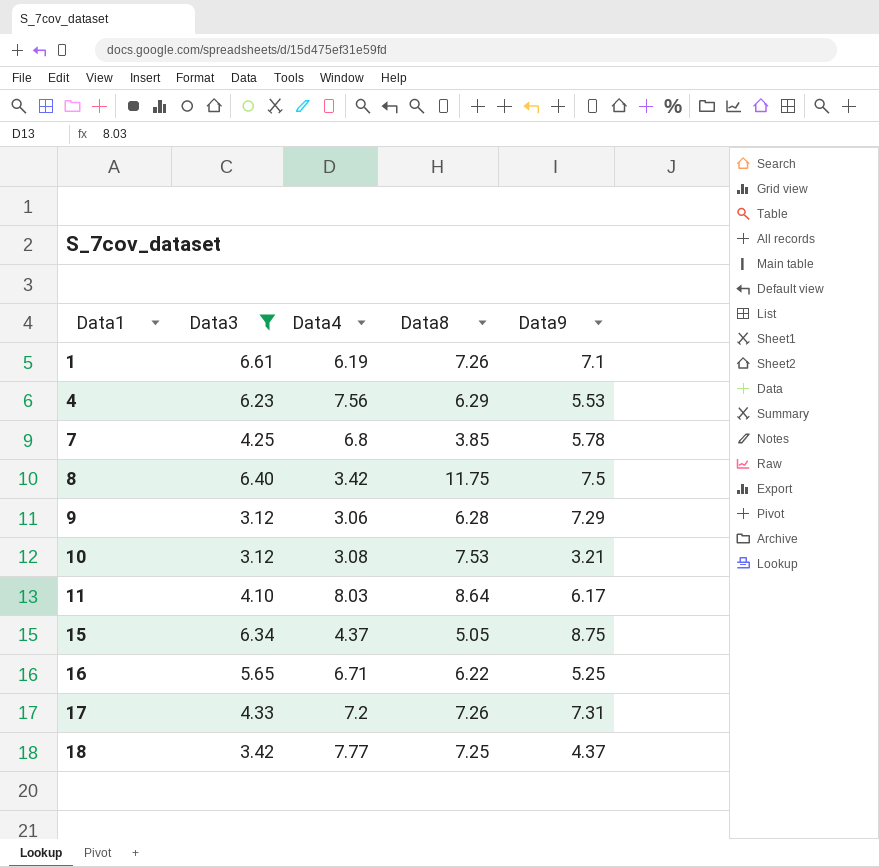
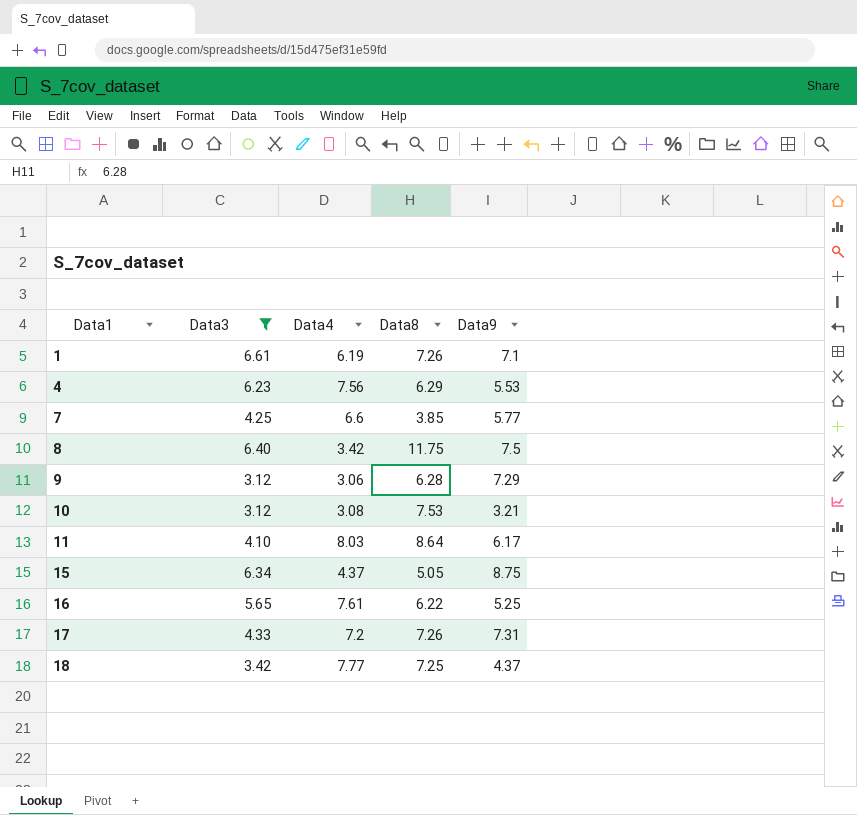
7 | Data4: 6.8 -> 6.6
7 | Data9: 5.78 -> 5.77
16 | Data4: 6.71 -> 7.61

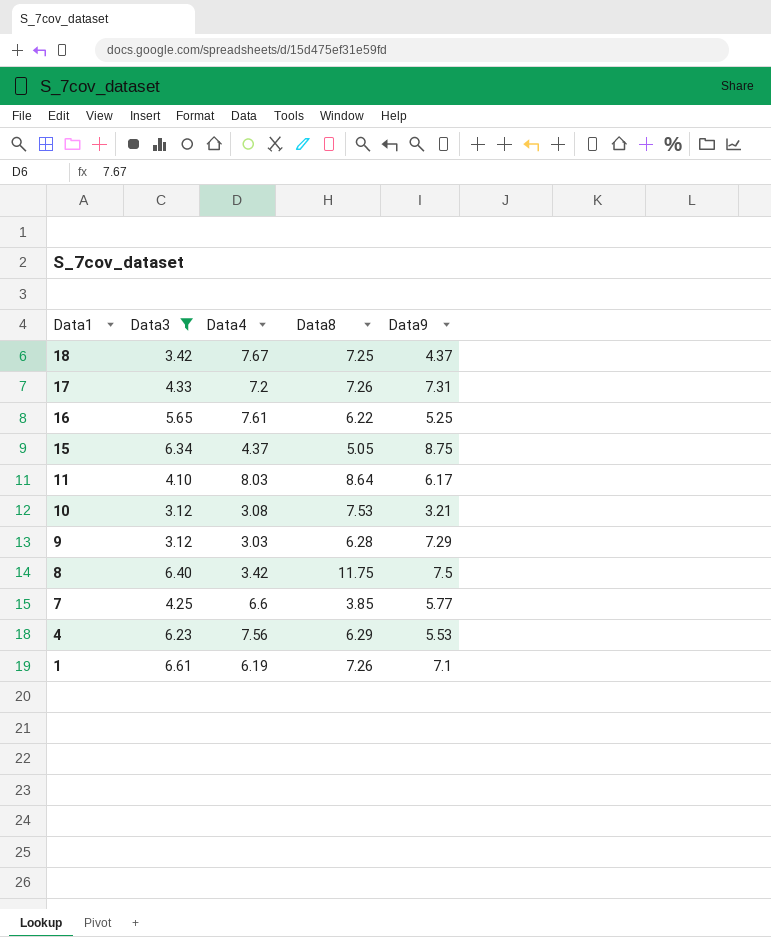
row order: Data1 ascending -> Data1 descending
18 | Data4: 7.77 -> 7.67
9 | Data4: 3.06 -> 3.03

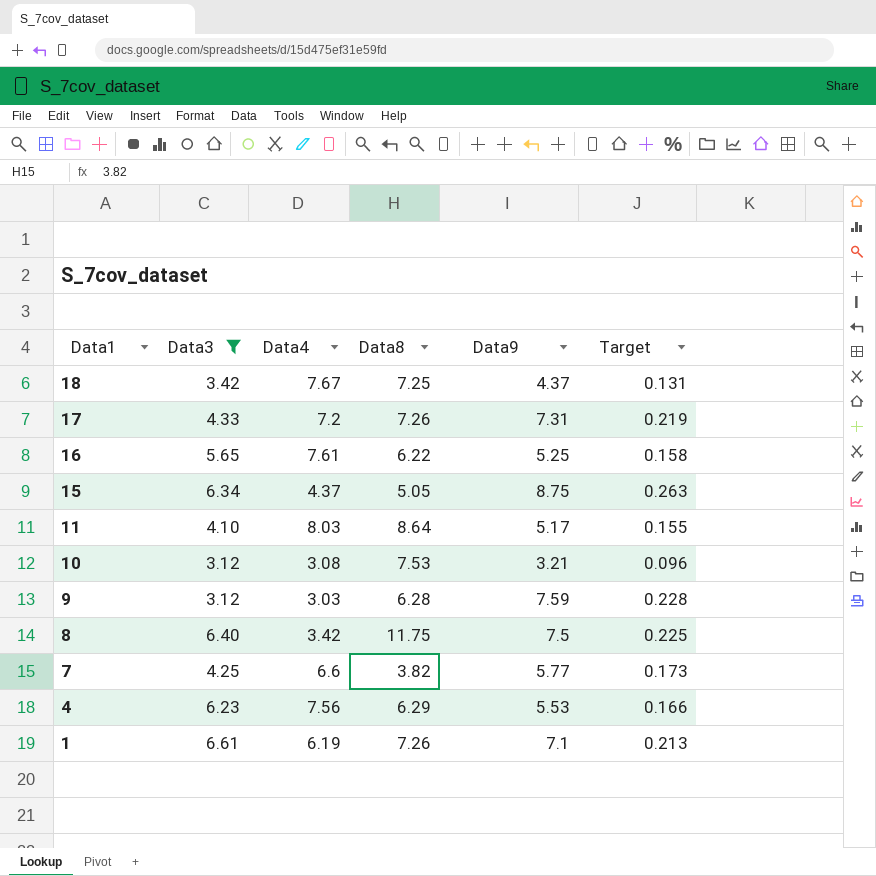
column Target | formula: none -> [Data9] * 0.03
11 | Data9: 6.17 -> 5.17
9 | Data9: 7.29 -> 7.59
7 | Data8: 3.85 -> 3.82

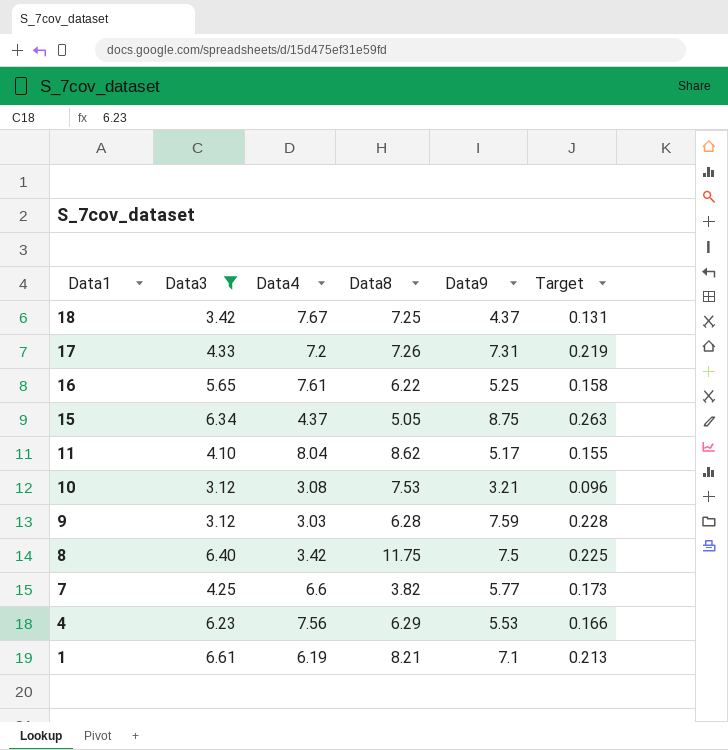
11 | Data4: 8.03 -> 8.04
11 | Data8: 8.64 -> 8.62
1 | Data8: 7.26 -> 8.21

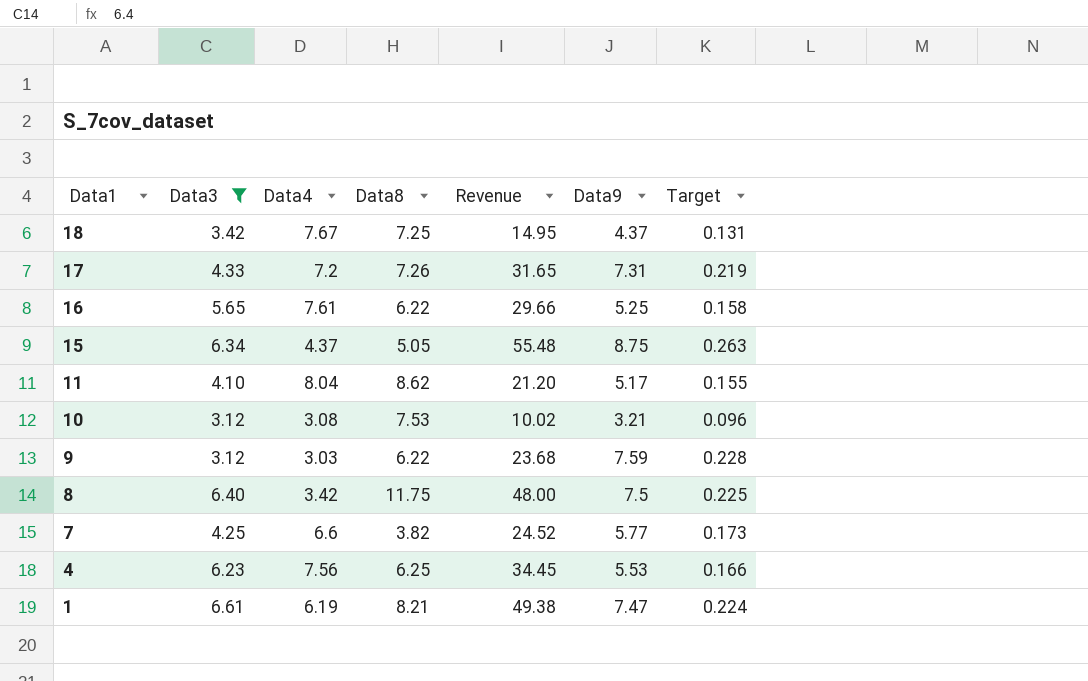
column Revenue | formula: none -> [Data3] * [Data9]
9 | Data8: 6.28 -> 6.22
4 | Data8: 6.29 -> 6.25
1 | Data9: 7.1 -> 7.47
1 | Target: 0.213 -> 0.224

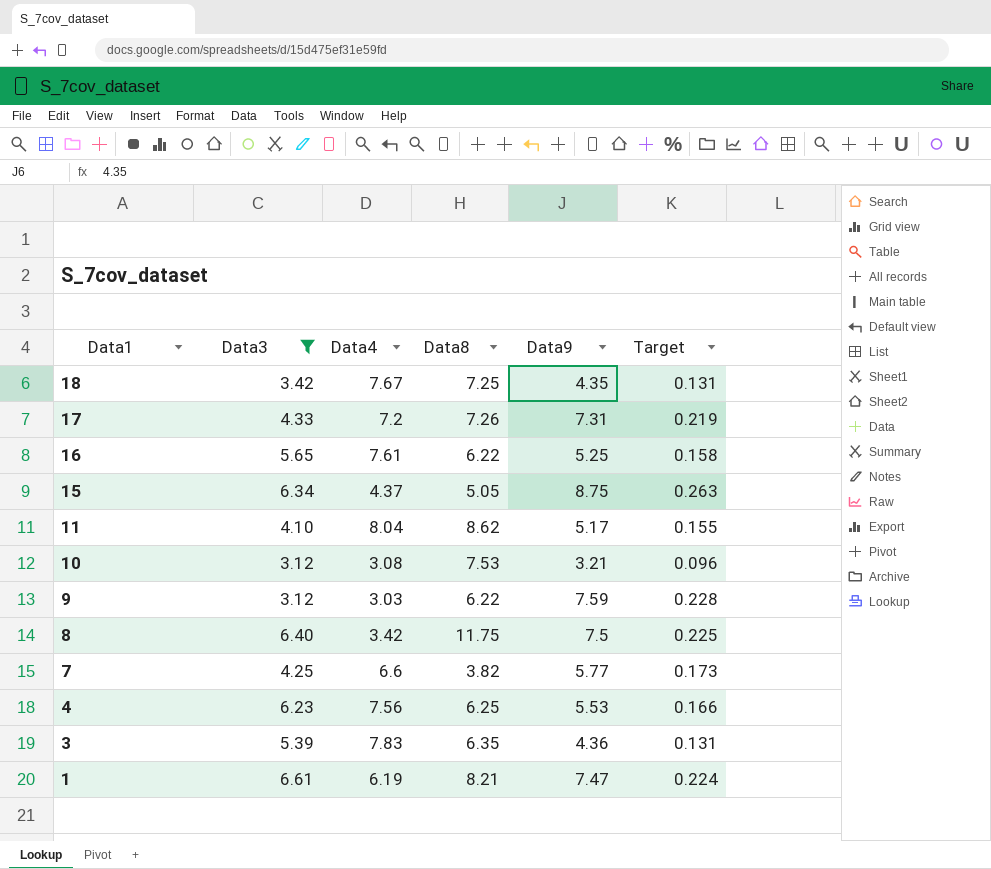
column Revenue | formula: [Data3] * [Data9] -> none
18 | Data9: 4.37 -> 4.35
row 3: none -> 5.39 | 7.83 | 6.35 | 4.36 | 0.131

